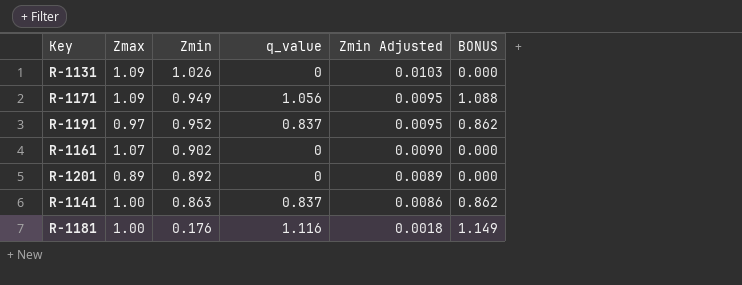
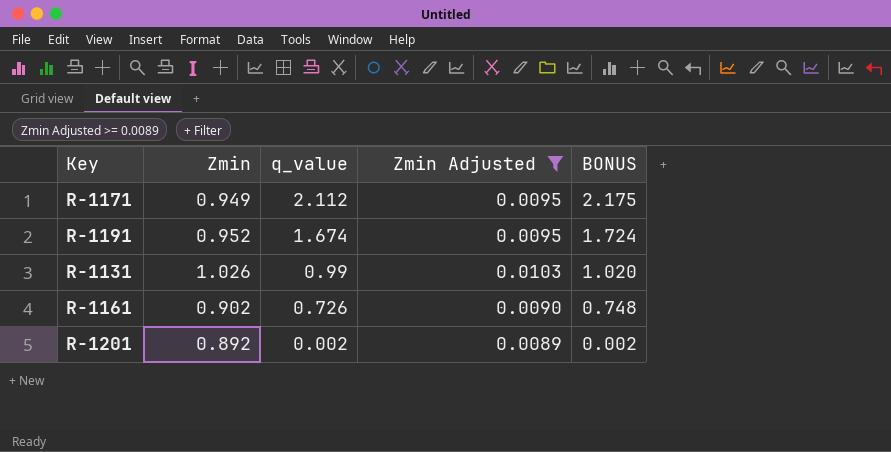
filter: none -> Zmin Adjusted >= 0.0089
row order: Zmin Adjusted descending -> q_value descending
column Zmax | position: 2 -> none
R-1171 | q_value: 1.056 -> 2.112
R-1171 | BONUS: 1.088 -> 2.175
R-1191 | q_value: 0.837 -> 1.674
R-1191 | BONUS: 0.862 -> 1.724
R-1131 | q_value: 0 -> 0.99
R-1131 | BONUS: 0.000 -> 1.020
R-1161 | q_value: 0 -> 0.726
R-1161 | BONUS: 0.000 -> 0.748
R-1201 | q_value: 0 -> 0.002
R-1201 | BONUS: 0.000 -> 0.002

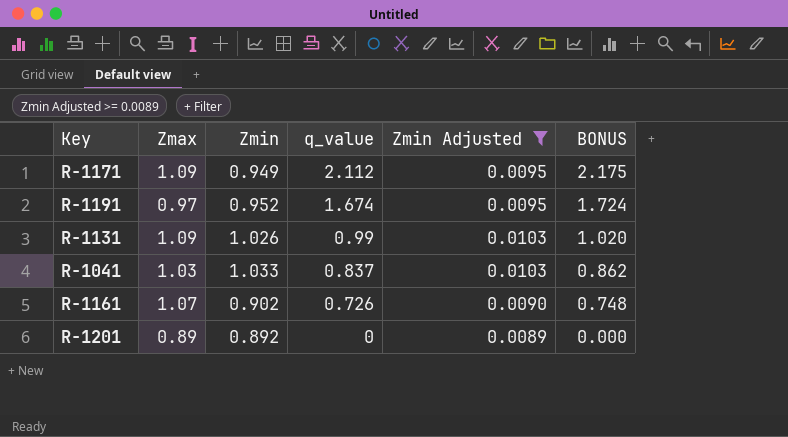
column Zmax | position: none -> 2
row R-1041: none -> 1.03 | 1.033 | 0.837 | 0.0103 | 0.862
R-1201 | q_value: 0.002 -> 0
R-1201 | BONUS: 0.002 -> 0.000

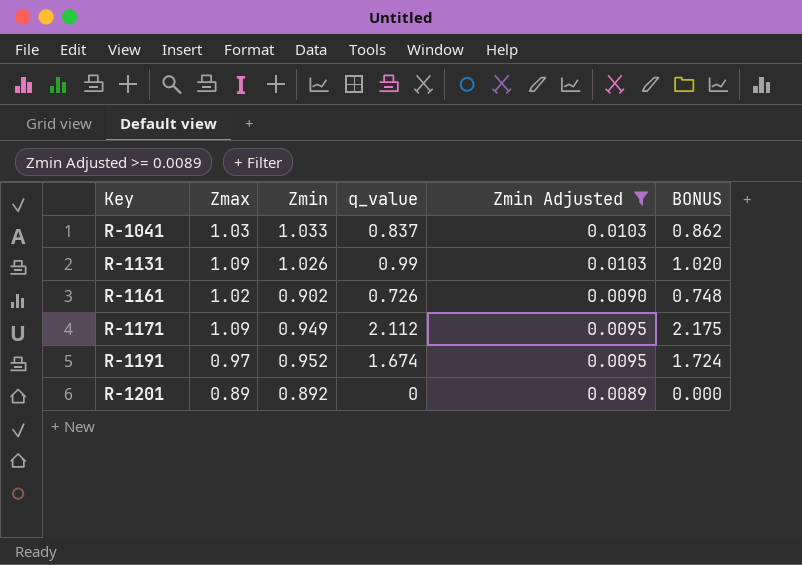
row order: q_value descending -> Key ascending
R-1161 | Zmax: 1.07 -> 1.02

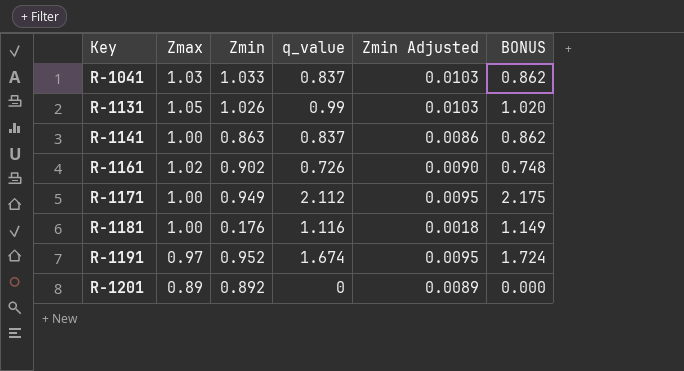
filter: Zmin Adjusted >= 0.0089 -> none
R-1131 | Zmax: 1.09 -> 1.05
R-1171 | Zmax: 1.09 -> 1.00

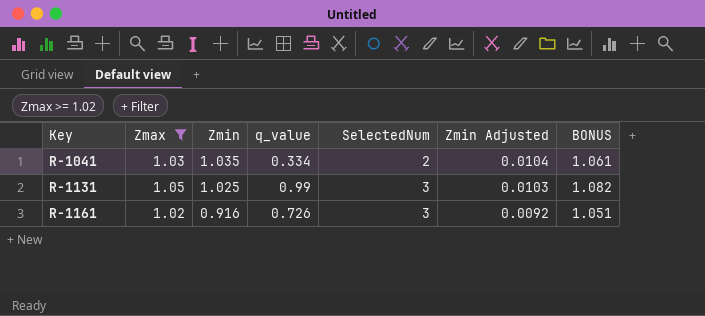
filter: none -> Zmax >= 1.02
column SelectedNum | position: none -> 5
column BONUS | formula: [q_value] * 1.03 -> [Zmax] * 1.03
R-1041 | Zmin: 1.033 -> 1.035
R-1041 | q_value: 0.837 -> 0.334
R-1041 | Zmin Adjusted: 0.0103 -> 0.0104
R-1131 | Zmin: 1.026 -> 1.025
R-1161 | Zmin: 0.902 -> 0.916
R-1161 | Zmin Adjusted: 0.0090 -> 0.0092

